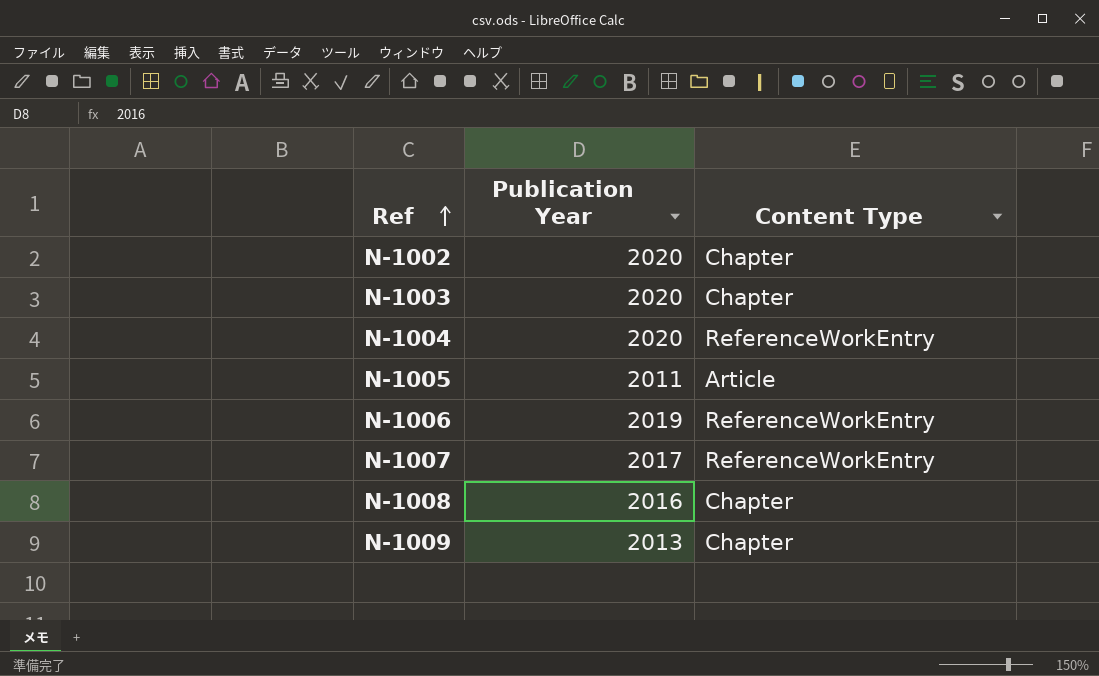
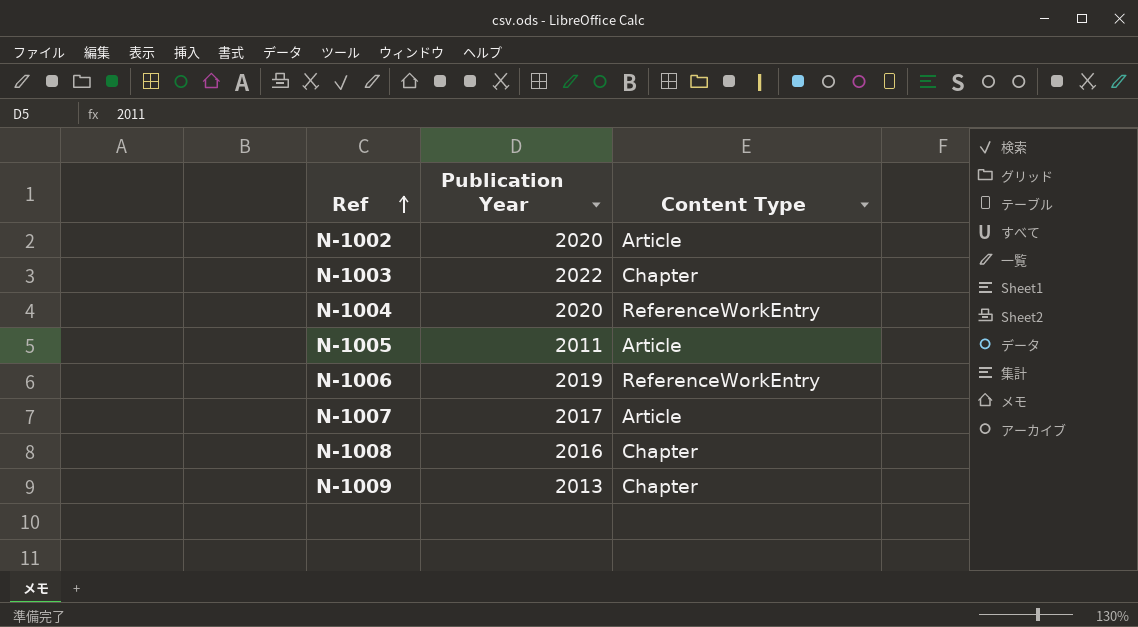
N-1002 | Content Type: Chapter -> Article
N-1003 | Publication Year: 2020 -> 2022
N-1007 | Content Type: ReferenceWorkEntry -> Article

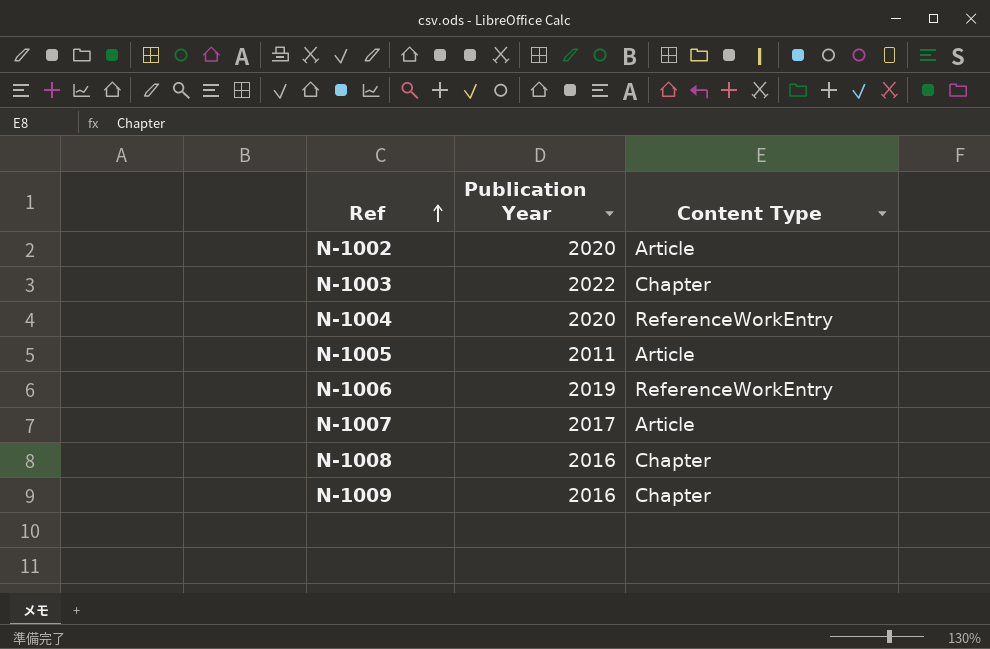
N-1009 | Publication Year: 2013 -> 2016

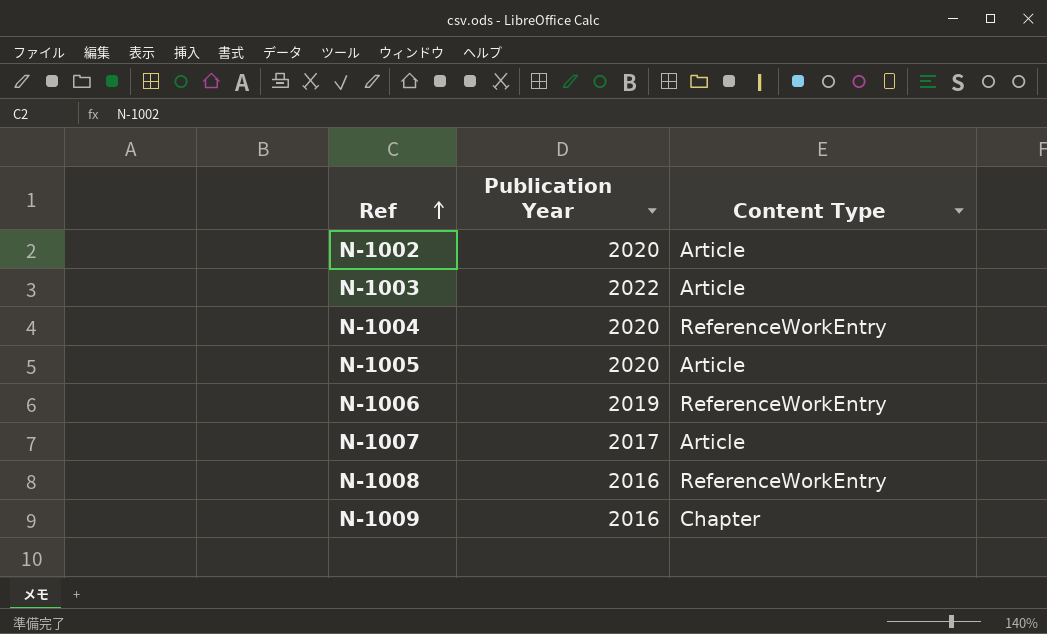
N-1003 | Content Type: Chapter -> Article
N-1005 | Publication Year: 2011 -> 2020
N-1008 | Content Type: Chapter -> ReferenceWorkEntry

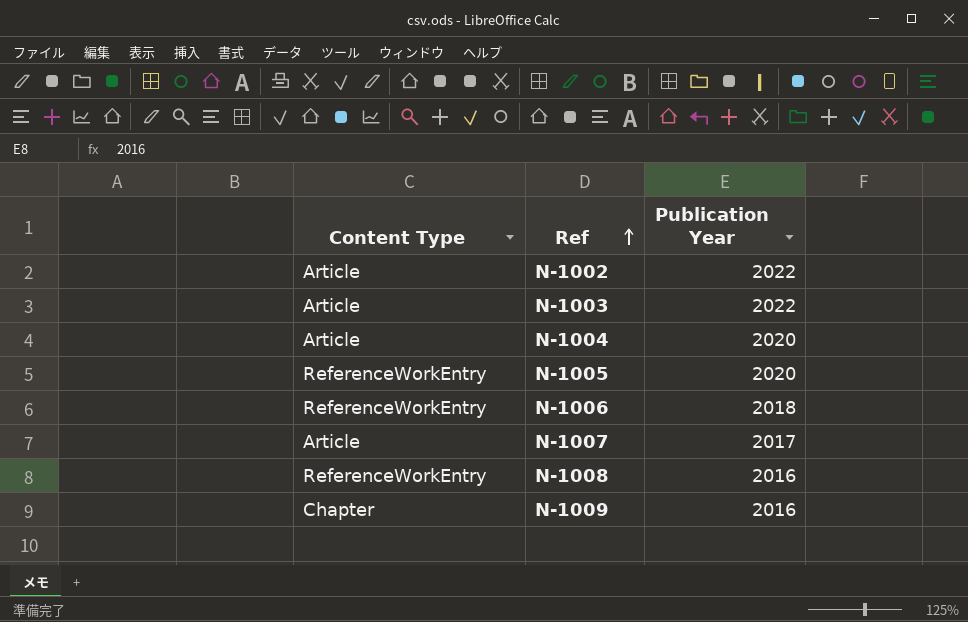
column Content Type | position: 3 -> 1
N-1002 | Publication Year: 2020 -> 2022
N-1004 | Content Type: ReferenceWorkEntry -> Article
N-1005 | Content Type: Article -> ReferenceWorkEntry
N-1006 | Publication Year: 2019 -> 2018

